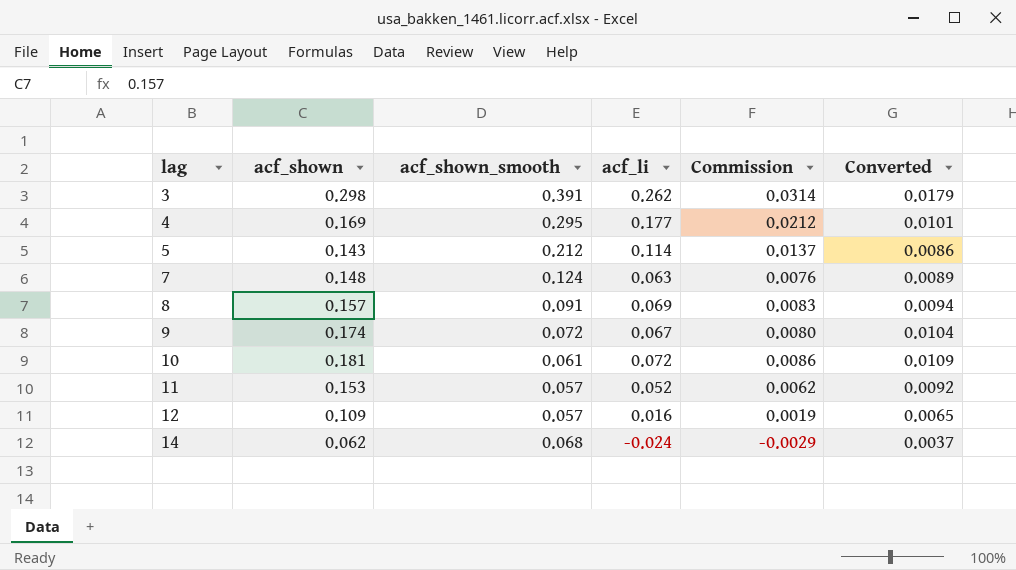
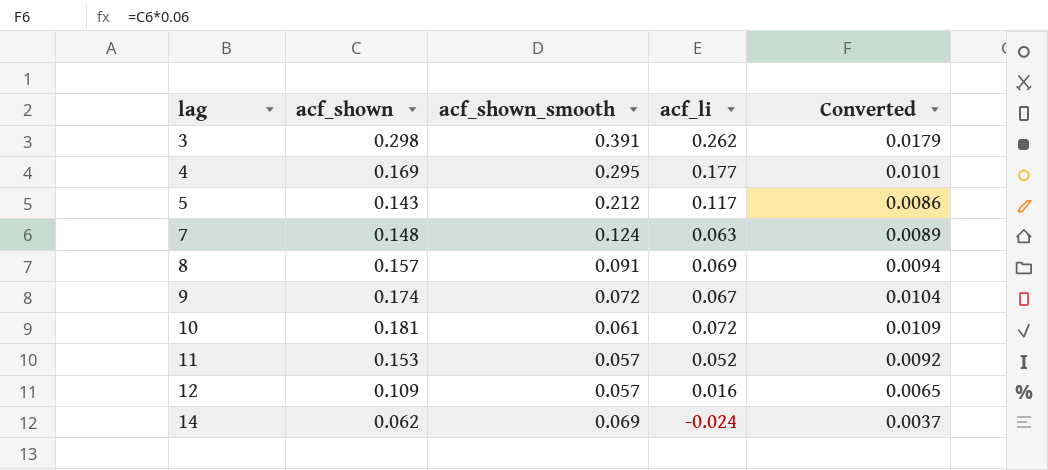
column Commission | formula: [acf_li] * 0.12 -> none
5 | acf_li: 0.114 -> 0.117
14 | acf_shown_smooth: 0.068 -> 0.069

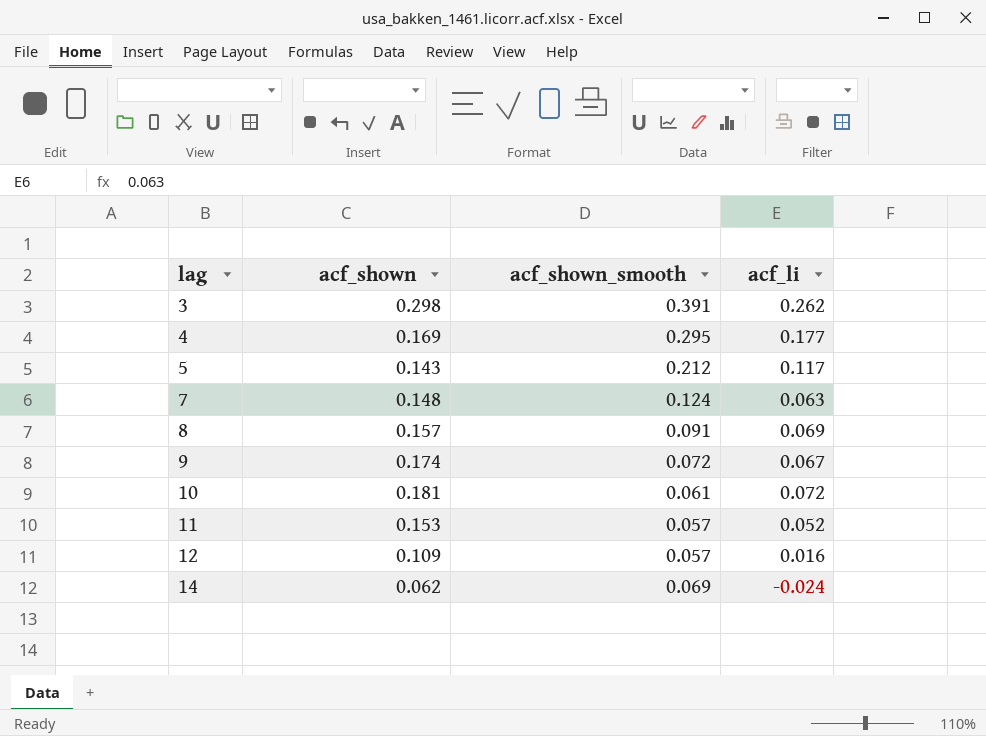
column Converted | formula: [acf_shown] * 0.06 -> none

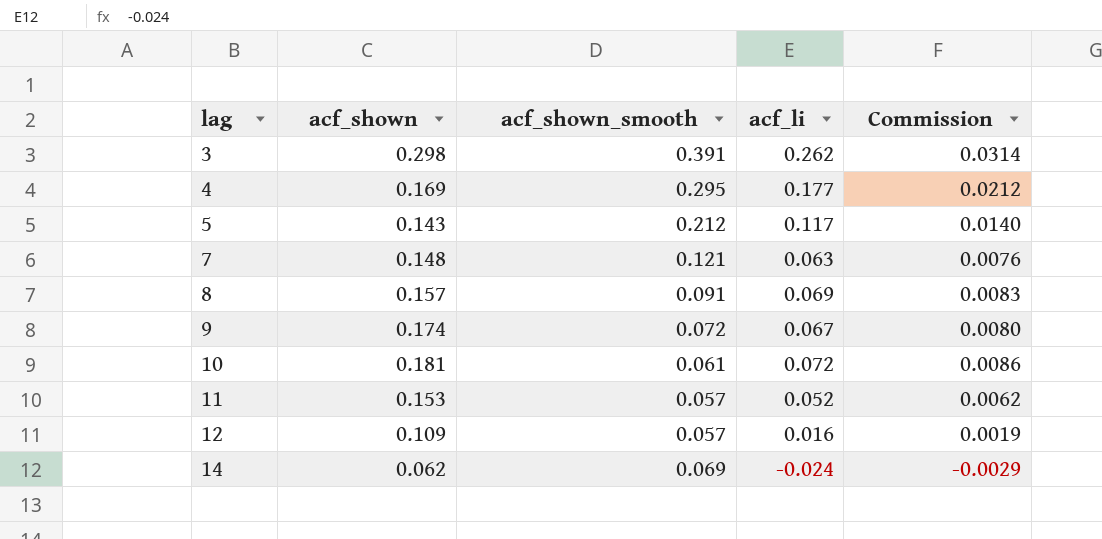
column Commission | formula: none -> [acf_li] * 0.12
7 | acf_shown_smooth: 0.124 -> 0.121

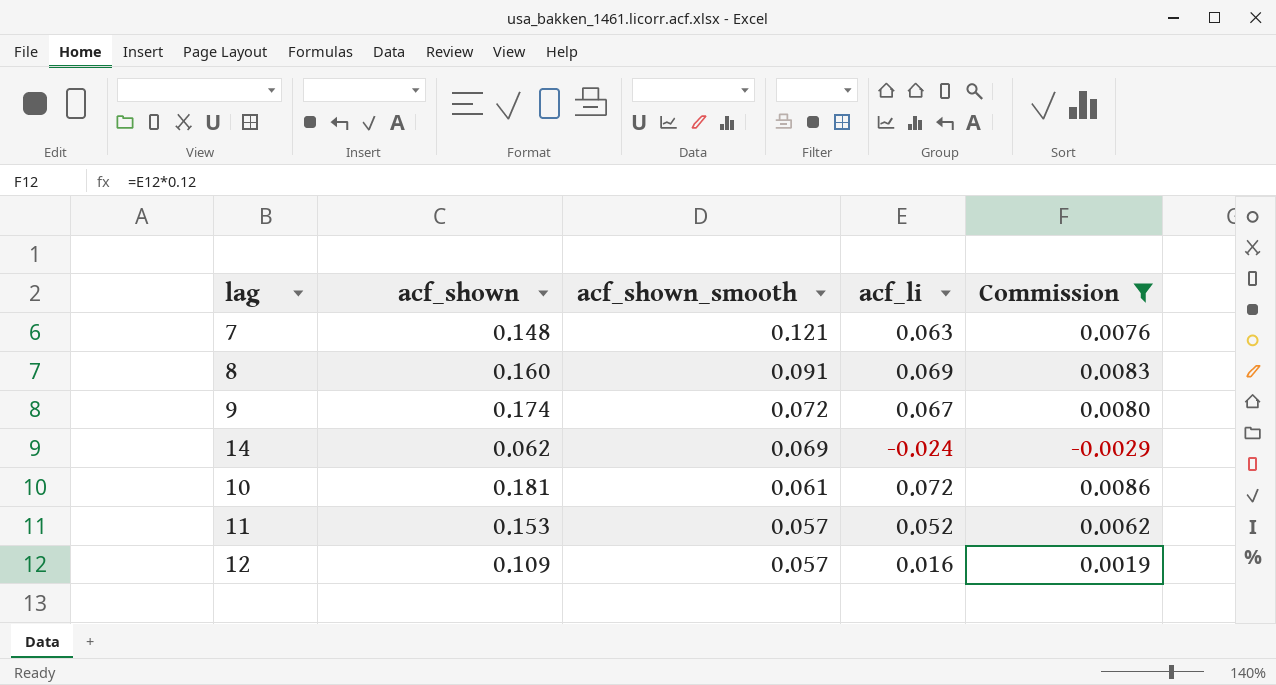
filter: none -> Commission <= 0.0086
row order: lag ascending -> acf_shown_smooth descending
8 | acf_shown: 0.157 -> 0.160

